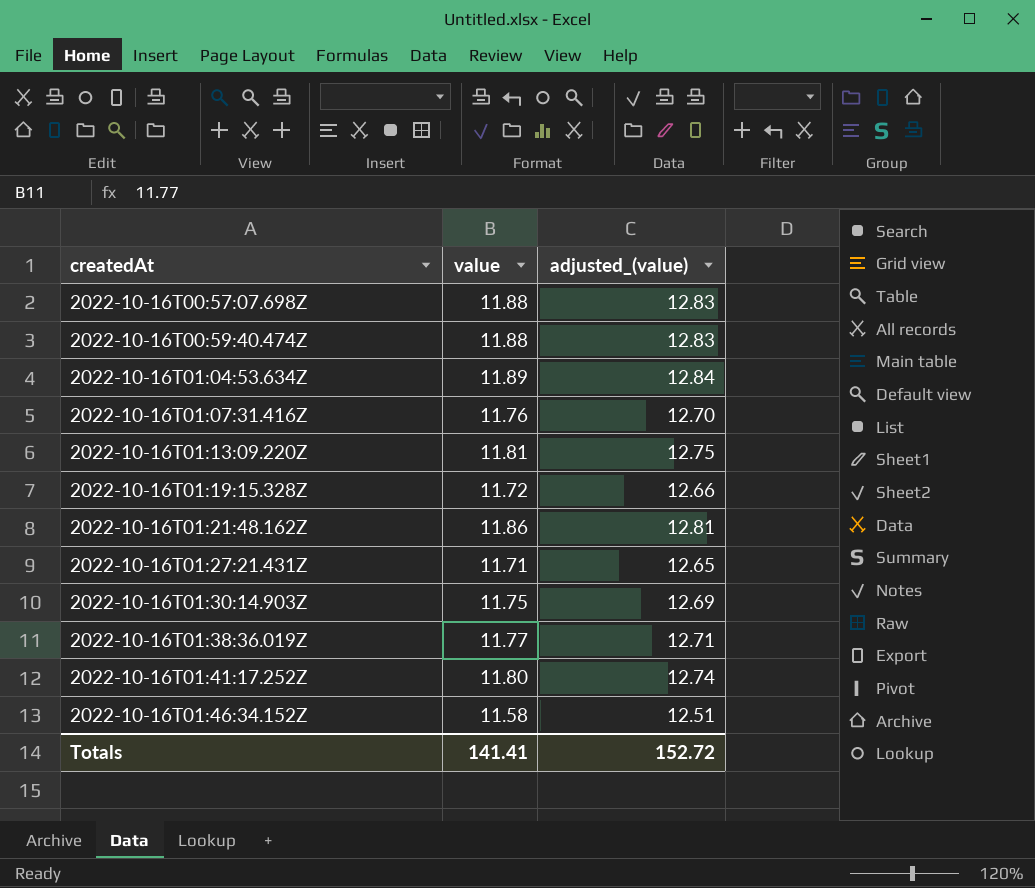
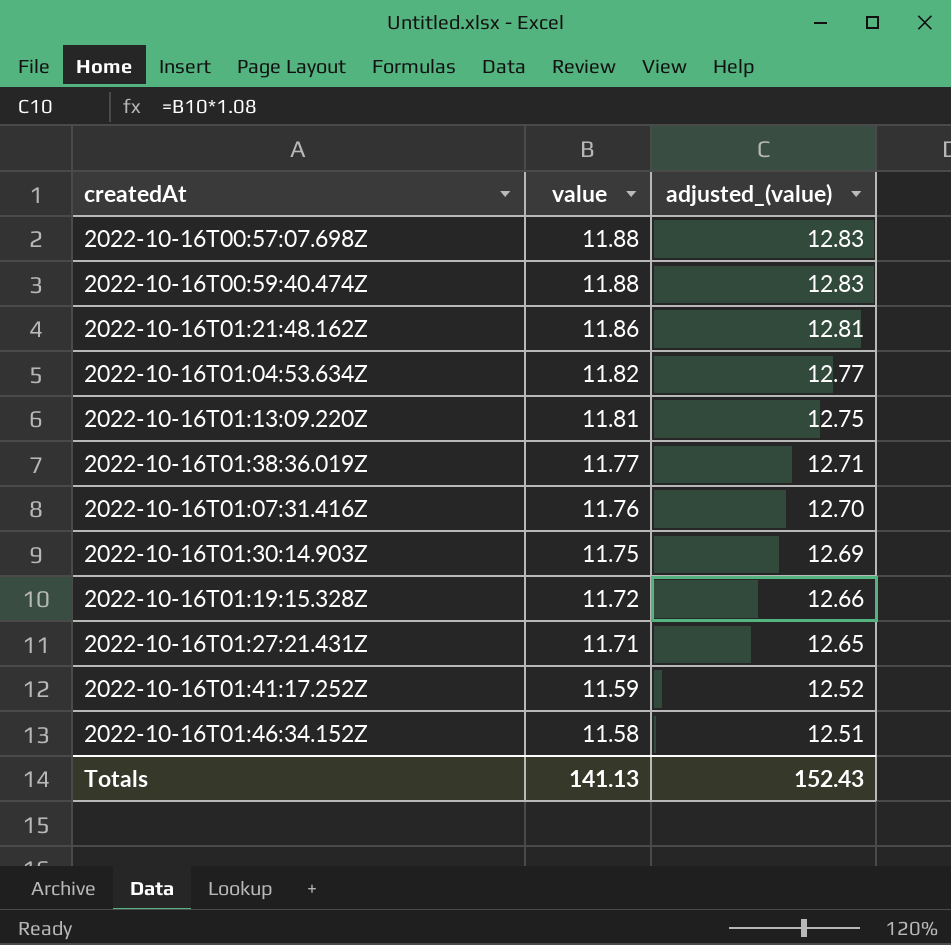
row order: createdAt ascending -> value descending
2022-10-16T01:04:53.634Z | value: 11.89 -> 11.82
2022-10-16T01:04:53.634Z | adjusted_(value): 12.84 -> 12.77
2022-10-16T01:41:17.252Z | value: 11.80 -> 11.59
2022-10-16T01:41:17.252Z | adjusted_(value): 12.74 -> 12.52
Totals | value: 141.41 -> 141.13
Totals | adjusted_(value): 152.72 -> 152.43

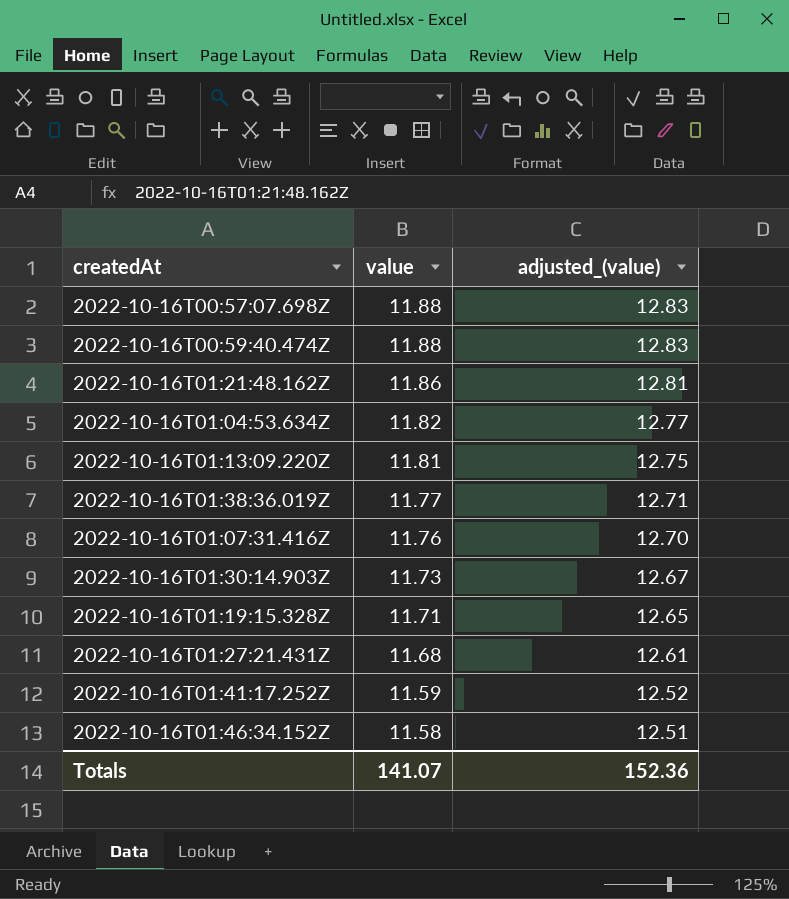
2022-10-16T01:30:14.903Z | value: 11.75 -> 11.73
2022-10-16T01:30:14.903Z | adjusted_(value): 12.69 -> 12.67
2022-10-16T01:19:15.328Z | value: 11.72 -> 11.71
2022-10-16T01:19:15.328Z | adjusted_(value): 12.66 -> 12.65
2022-10-16T01:27:21.431Z | value: 11.71 -> 11.68
2022-10-16T01:27:21.431Z | adjusted_(value): 12.65 -> 12.61
Totals | value: 141.13 -> 141.07
Totals | adjusted_(value): 152.43 -> 152.36

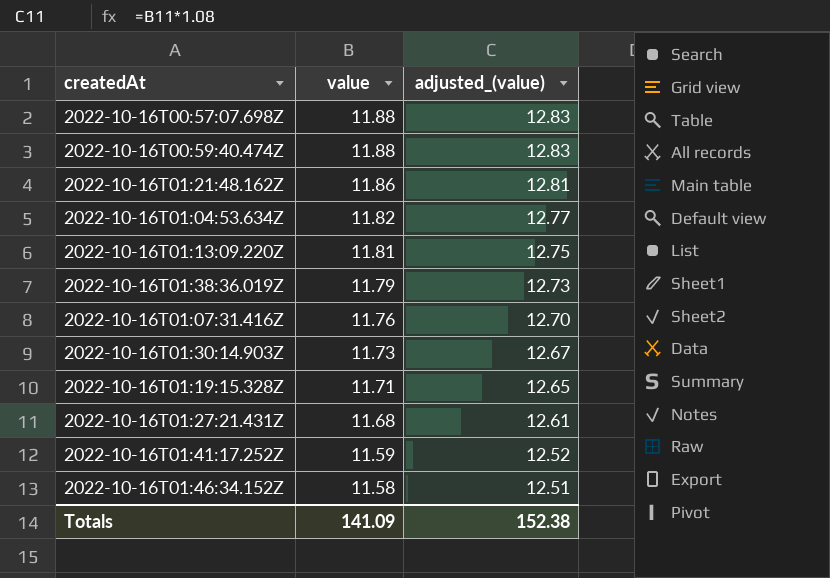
2022-10-16T01:38:36.019Z | value: 11.77 -> 11.79
2022-10-16T01:38:36.019Z | adjusted_(value): 12.71 -> 12.73
Totals | value: 141.07 -> 141.09
Totals | adjusted_(value): 152.36 -> 152.38

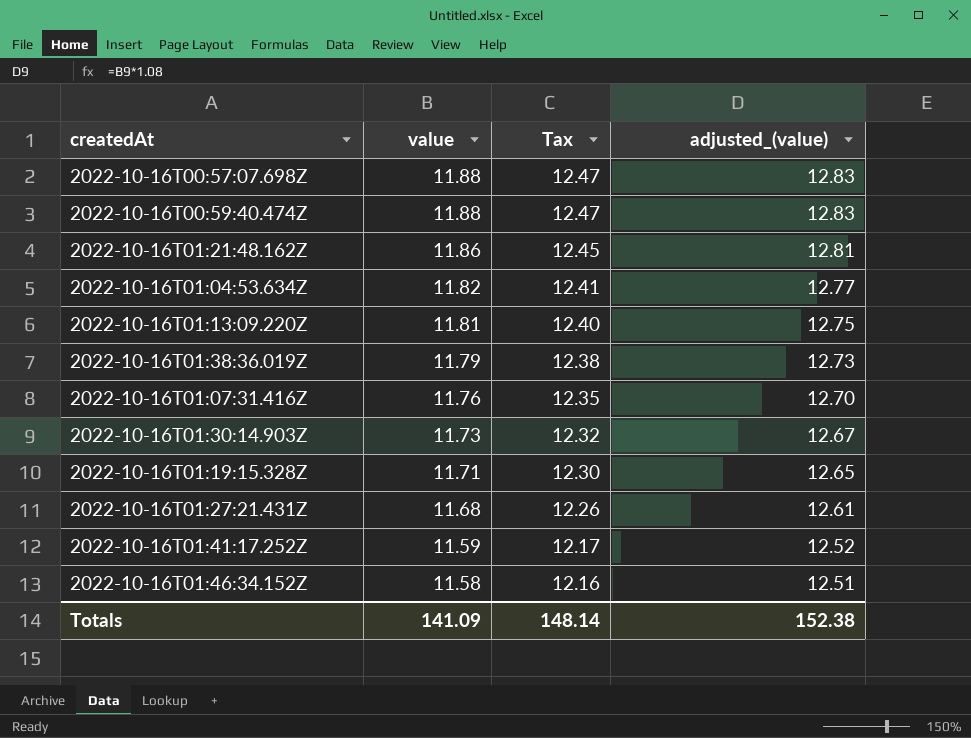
column Tax | formula: none -> [value] * 1.05

